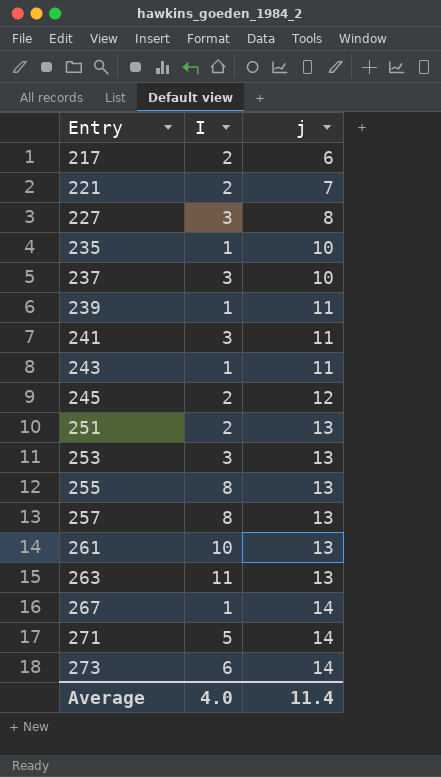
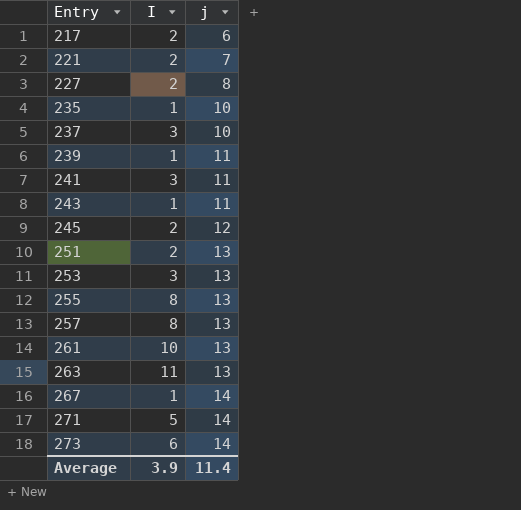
227 | I: 3 -> 2
Average | I: 4.0 -> 3.9

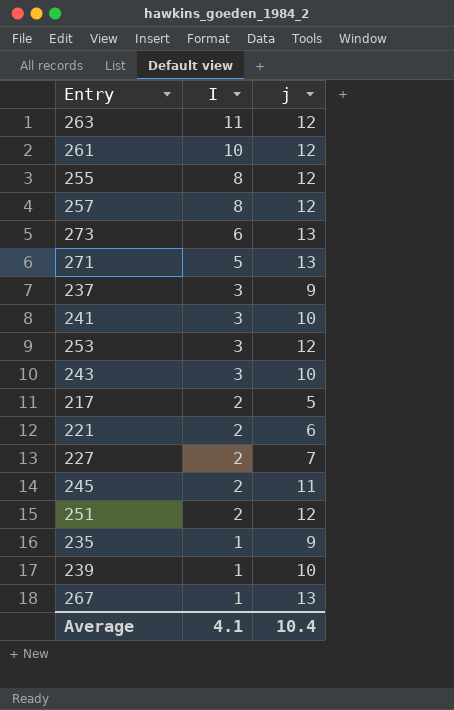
row order: Entry ascending -> I descending
263 | j: 13 -> 12
261 | j: 13 -> 12
255 | j: 13 -> 12
257 | j: 13 -> 12
273 | j: 14 -> 13
271 | j: 14 -> 13
237 | j: 10 -> 9
241 | j: 11 -> 10
253 | j: 13 -> 12
243 | I: 1 -> 3
243 | j: 11 -> 10
217 | j: 6 -> 5
221 | j: 7 -> 6
227 | j: 8 -> 7
245 | j: 12 -> 11
251 | j: 13 -> 12
235 | j: 10 -> 9
239 | j: 11 -> 10
267 | j: 14 -> 13
Average | I: 3.9 -> 4.1
Average | j: 11.4 -> 10.4

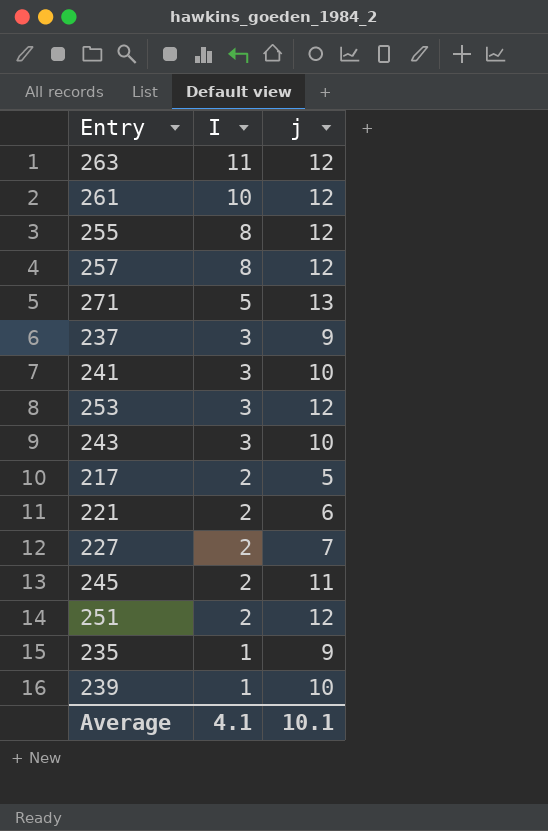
row 273: 6 | 13 -> none
row 267: 1 | 13 -> none
Average | j: 10.4 -> 10.1

